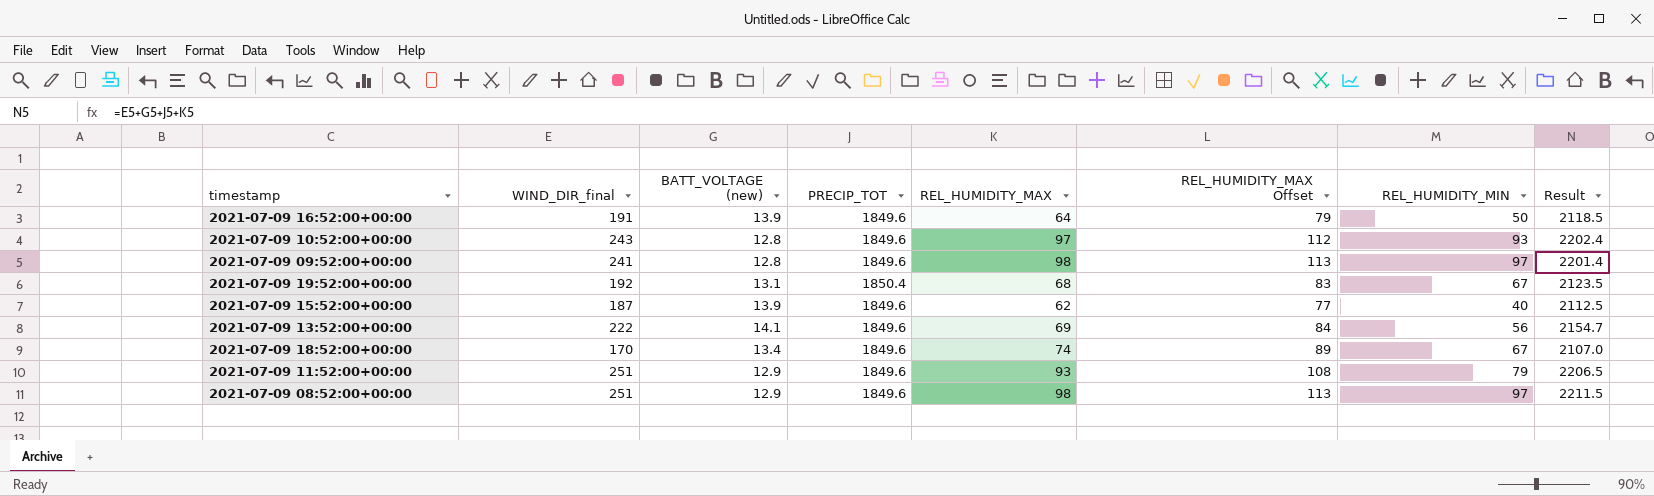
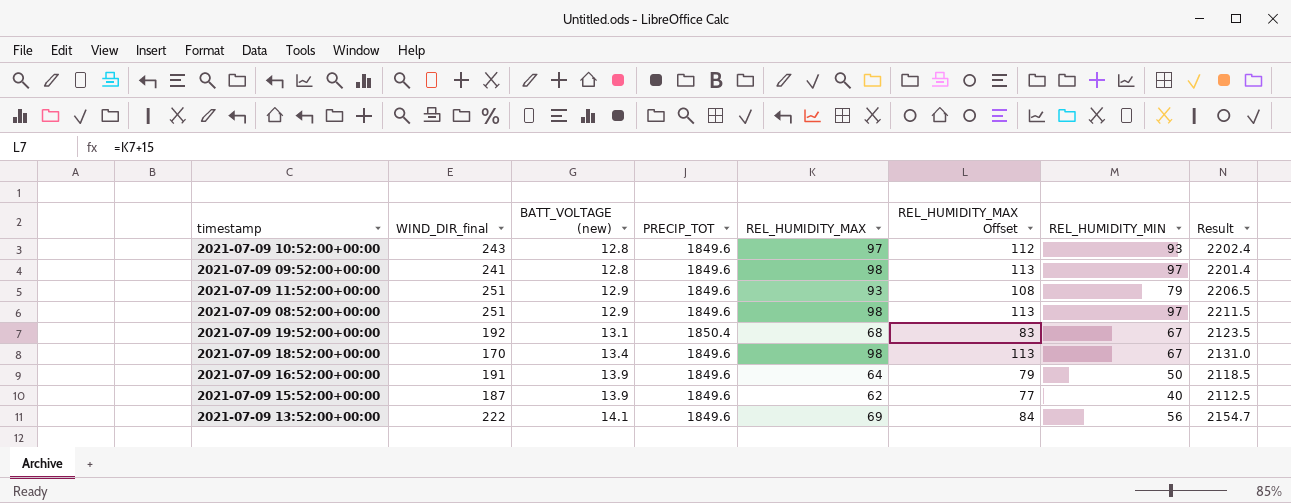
row order: none -> BATT_VOLTAGE (new) ascending
2021-07-09 18:52:00+00:00 | REL_HUMIDITY_MAX: 74 -> 98
2021-07-09 18:52:00+00:00 | REL_HUMIDITY_MAX Offset: 89 -> 113
2021-07-09 18:52:00+00:00 | Result: 2107.0 -> 2131.0

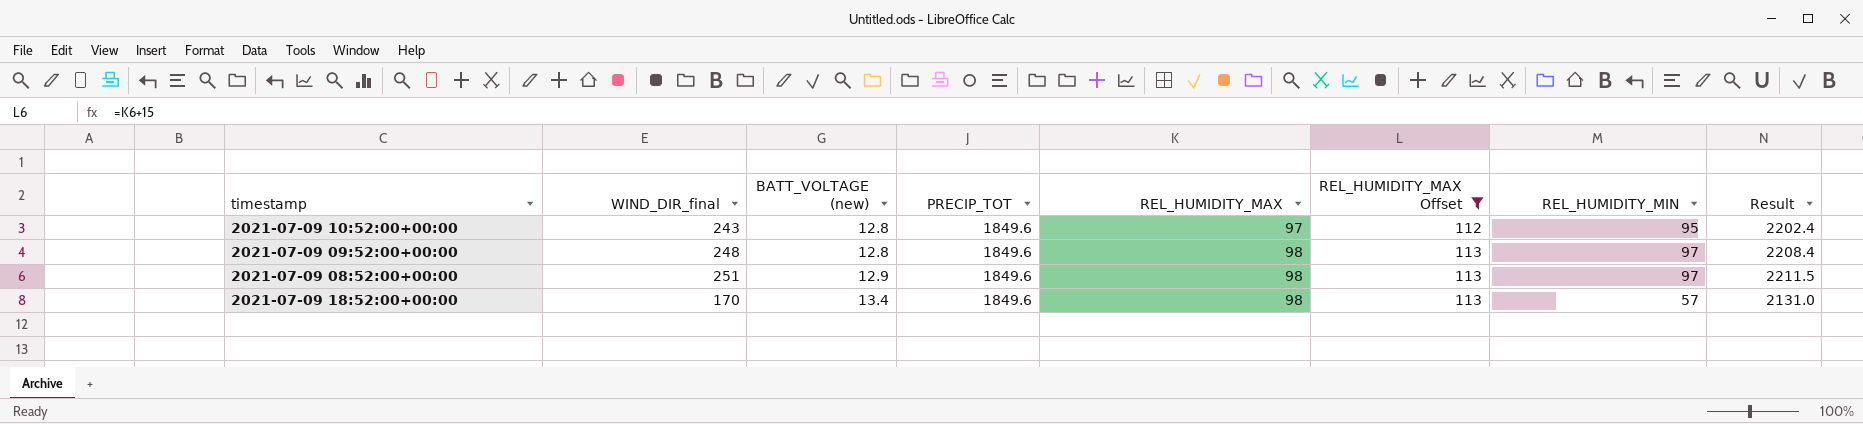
filter: none -> REL_HUMIDITY_MAX Offset >= 112
2021-07-09 10:52:00+00:00 | REL_HUMIDITY_MIN: 93 -> 95
2021-07-09 09:52:00+00:00 | WIND_DIR_final: 241 -> 248
2021-07-09 09:52:00+00:00 | Result: 2201.4 -> 2208.4
2021-07-09 18:52:00+00:00 | REL_HUMIDITY_MIN: 67 -> 57

